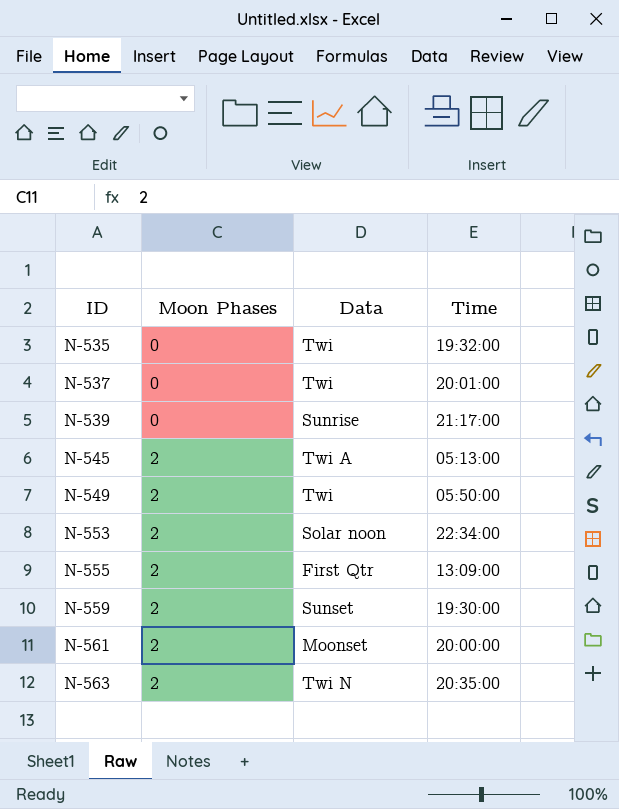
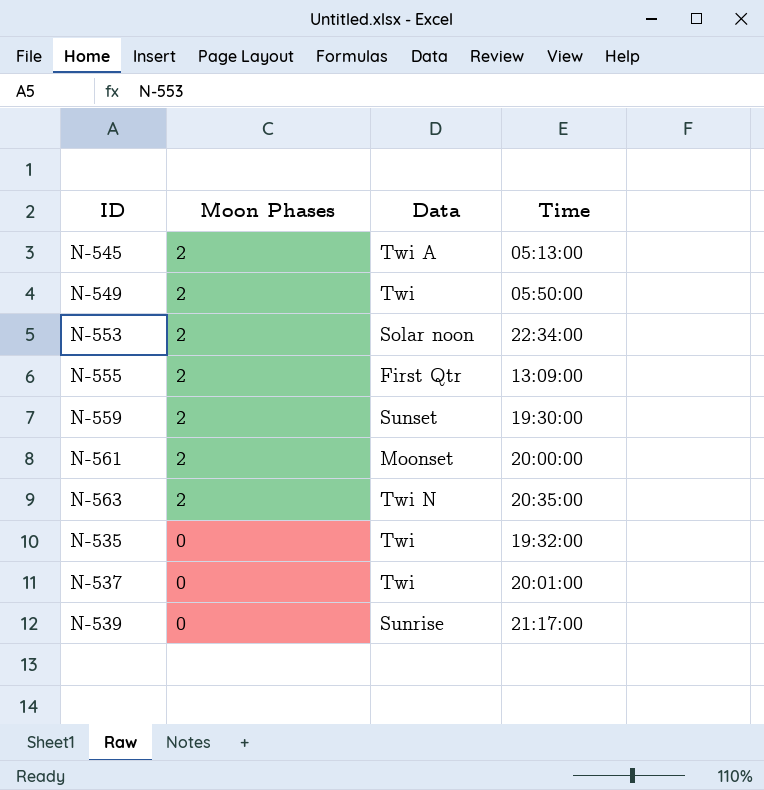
row order: ID ascending -> Moon Phases descending

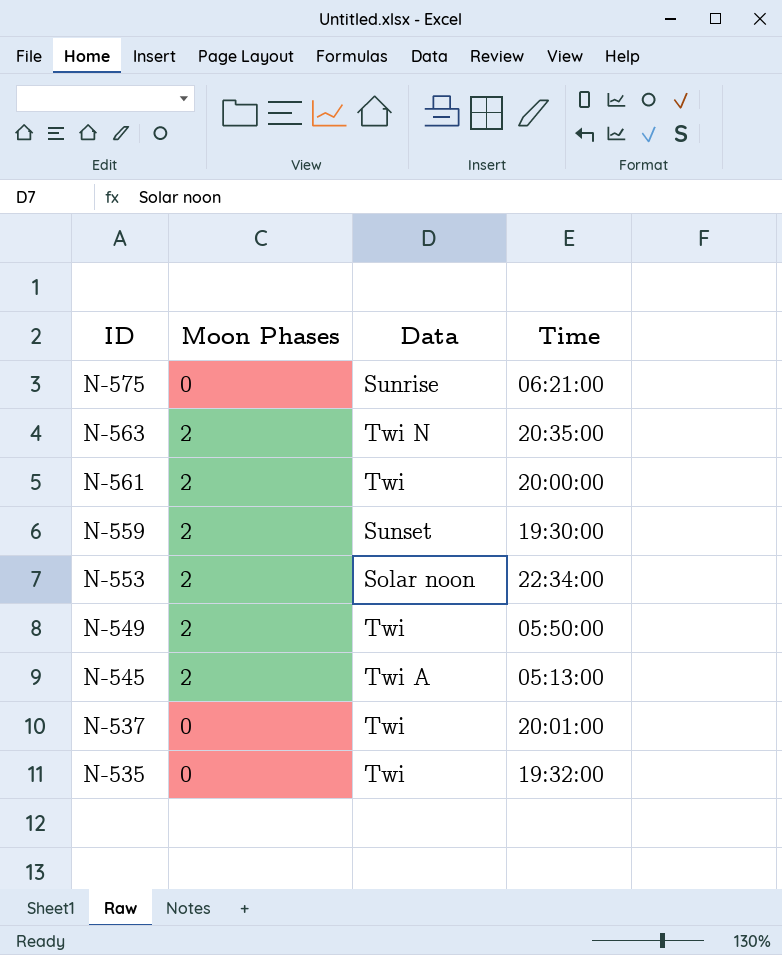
row order: Moon Phases descending -> ID descending
row N-555: 2 | First Qtr | 13:09:00 -> none
row N-539: 0 | Sunrise | 21:17:00 -> none
row N-575: none -> 0 | Sunrise | 06:21:00
N-561 | Data: Moonset -> Twi

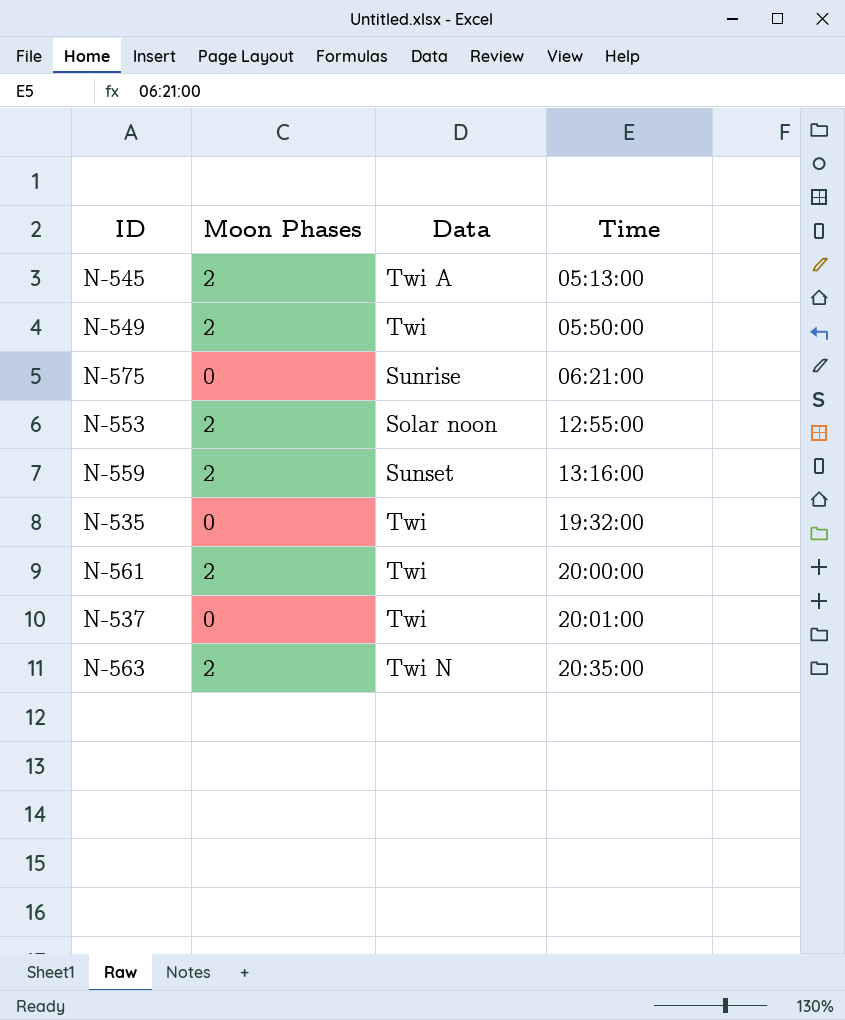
row order: ID descending -> Time ascending
N-553 | Time: 22:34:00 -> 12:55:00
N-559 | Time: 19:30:00 -> 13:16:00

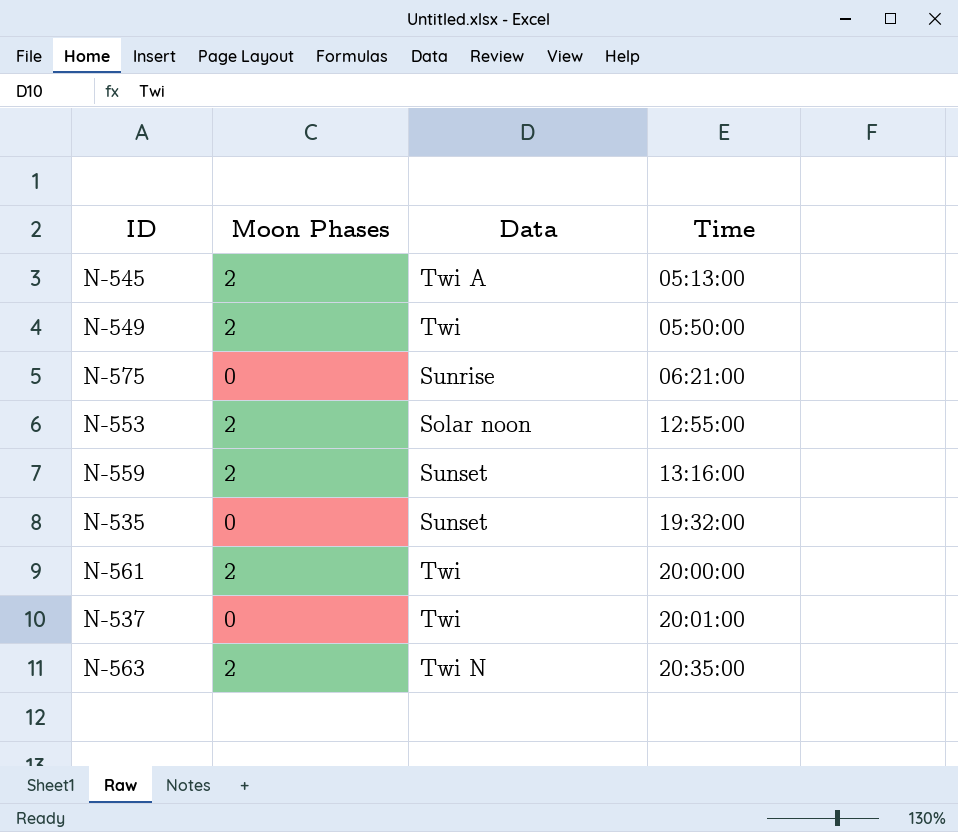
N-535 | Data: Twi -> Sunset

